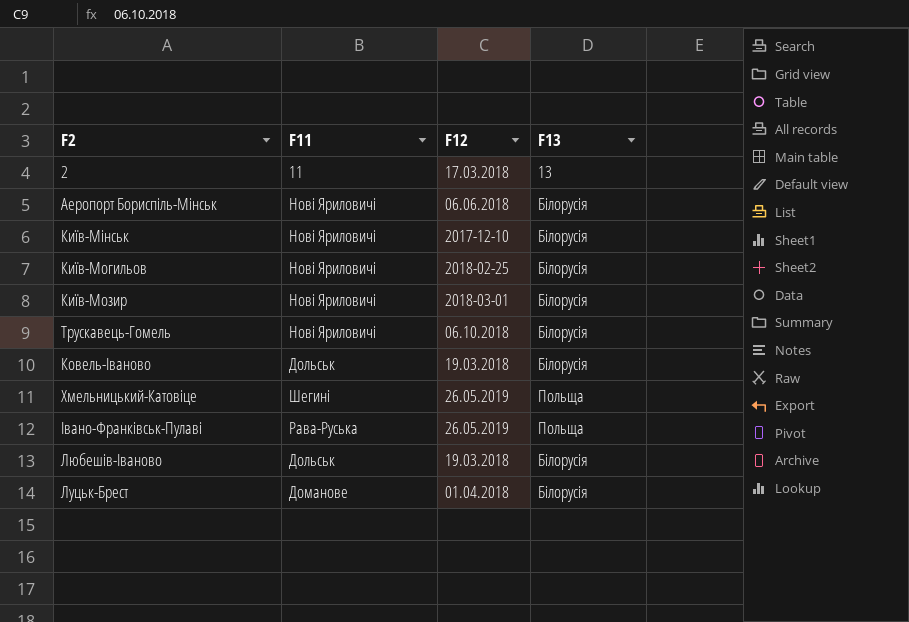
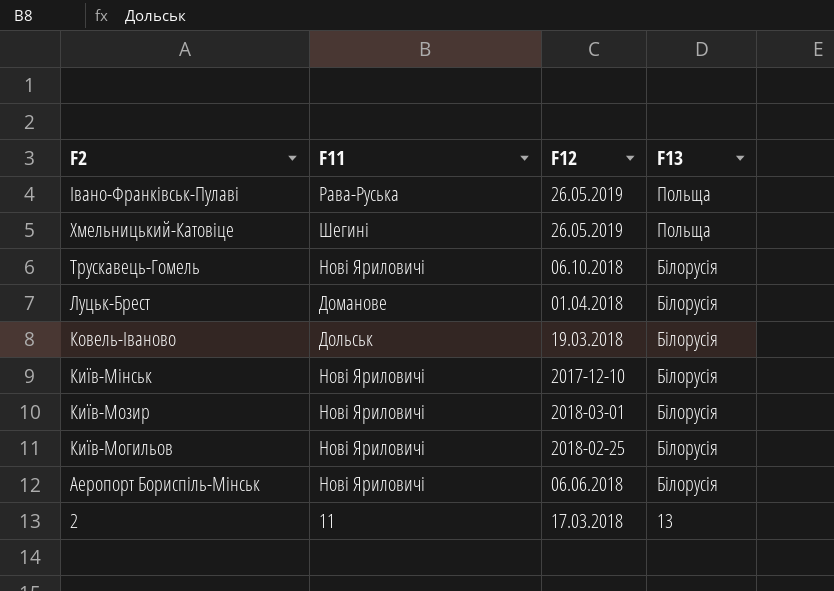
row order: none -> F2 descending
row Любешів-Іваново: Дольськ | 19.03.2018 | Білорусія -> none

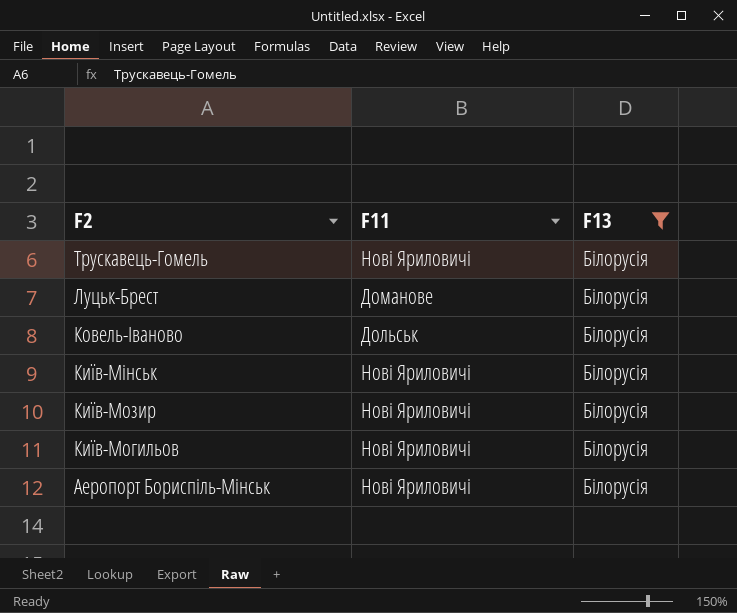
filter: none -> F13 = Білорусія
column F12 | position: 3 -> none

